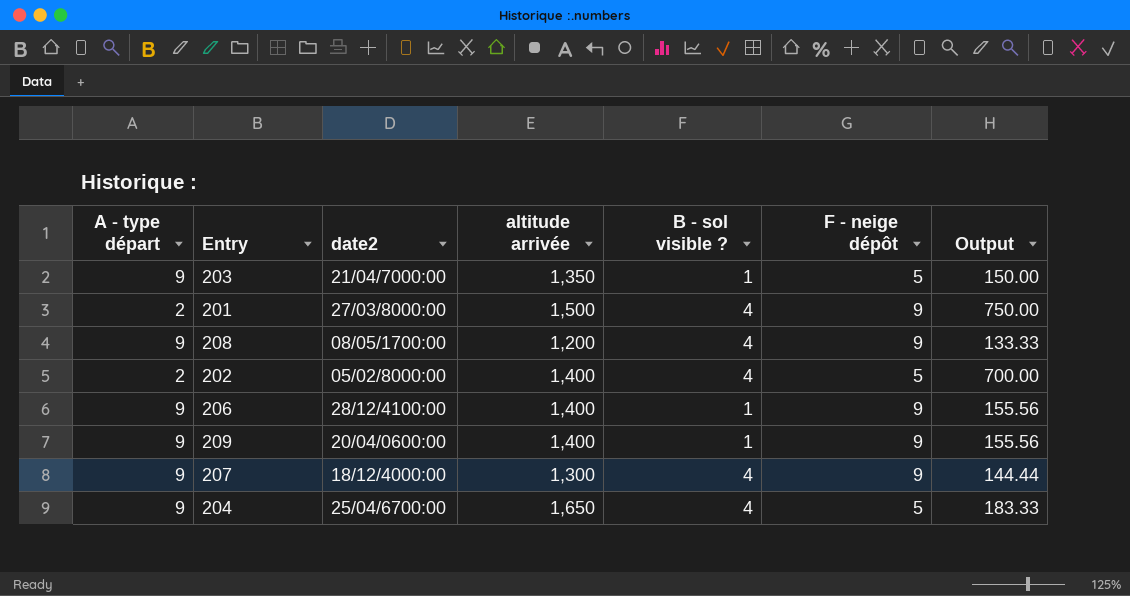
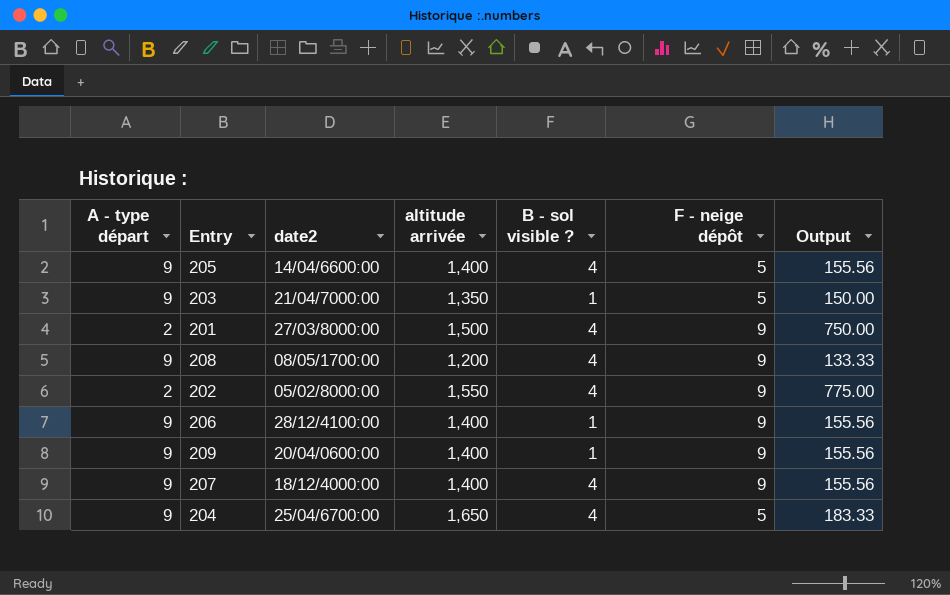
row 205: none -> 9 | 14/04/6600:00 | 1,400 | 4 | 5 | 155.56
202 | altitude arrivée: 1,400 -> 1,550
202 | F - neige dépôt: 5 -> 9
202 | Output: 700.00 -> 775.00
207 | altitude arrivée: 1,300 -> 1,400
207 | Output: 144.44 -> 155.56

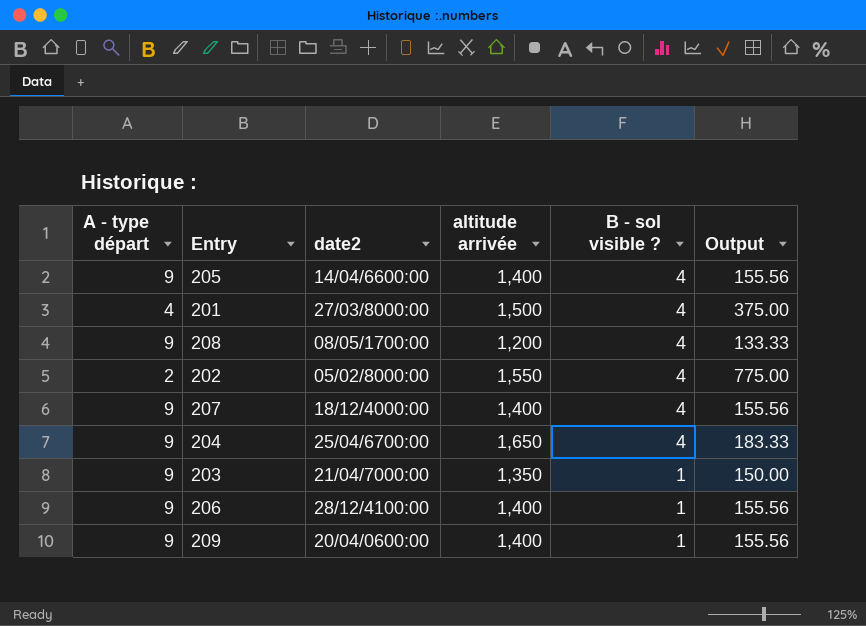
row order: none -> B - sol visible ? descending
column F - neige dépôt | position: 6 -> none
201 | A - type départ: 2 -> 4
201 | Output: 750.00 -> 375.00

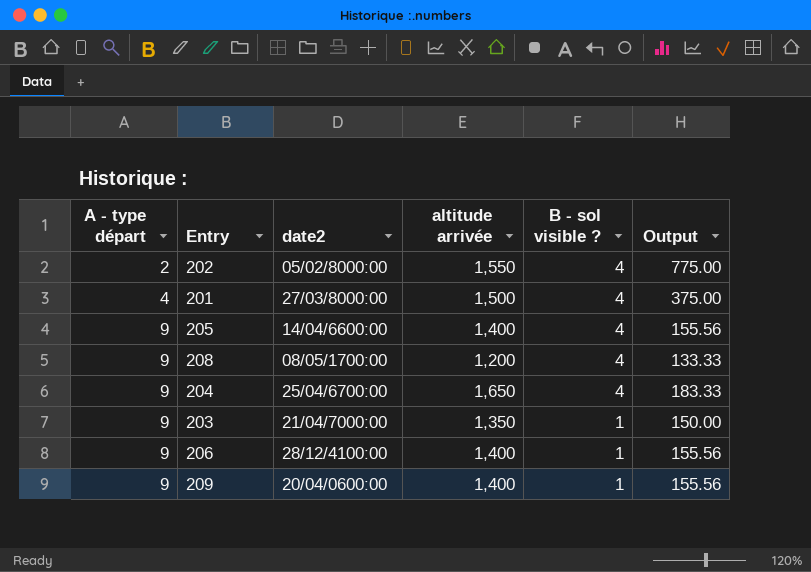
row order: B - sol visible ? descending -> A - type départ ascending
row 207: 9 | 18/12/4000:00 | 1,400 | 4 | 155.56 -> none

